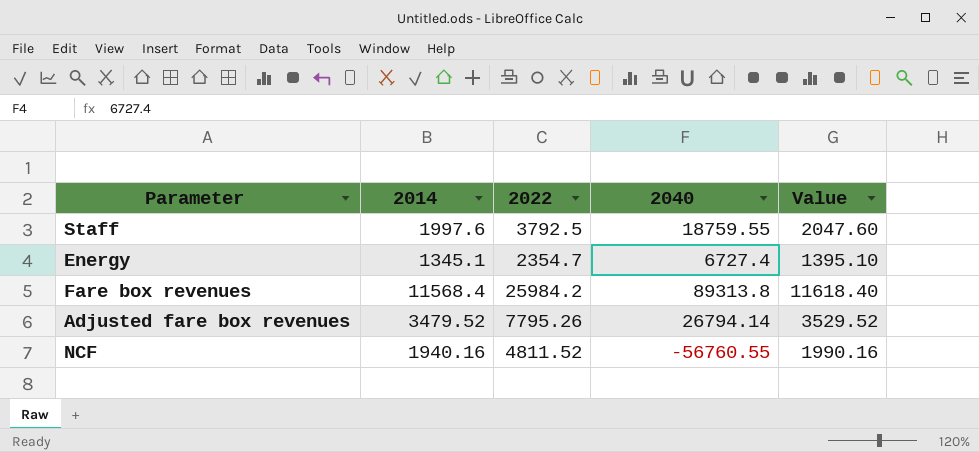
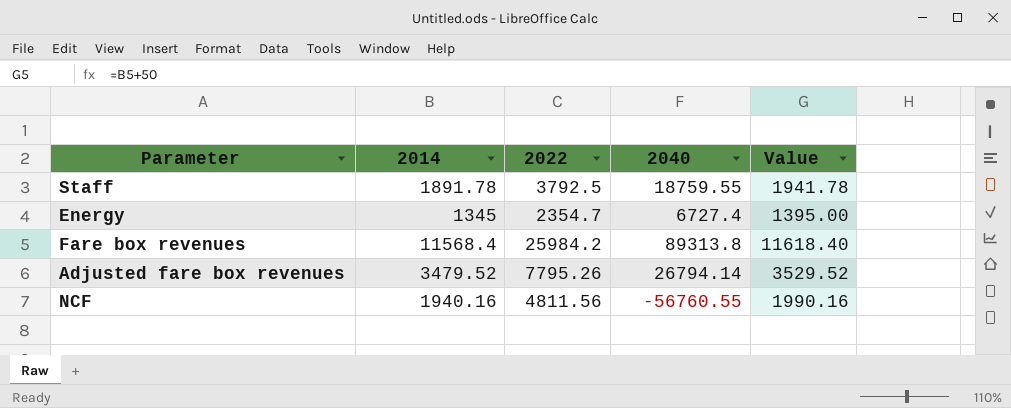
Staff | 2014: 1997.6 -> 1891.78
Staff | Value: 2047.60 -> 1941.78
Energy | 2014: 1345.1 -> 1345
Energy | Value: 1395.10 -> 1395.00
NCF | 2022: 4811.52 -> 4811.56

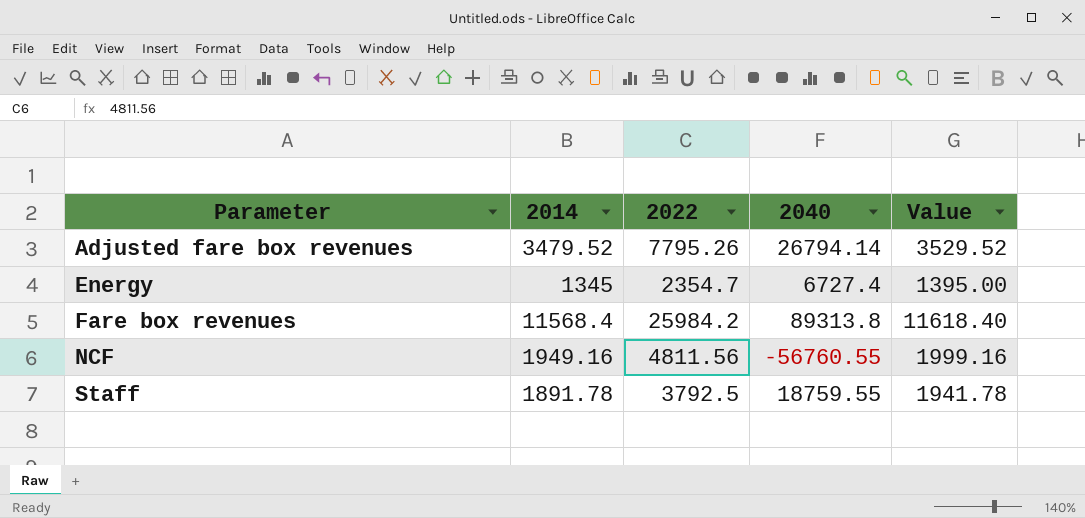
row order: none -> Parameter ascending
NCF | 2014: 1940.16 -> 1949.16
NCF | Value: 1990.16 -> 1999.16

